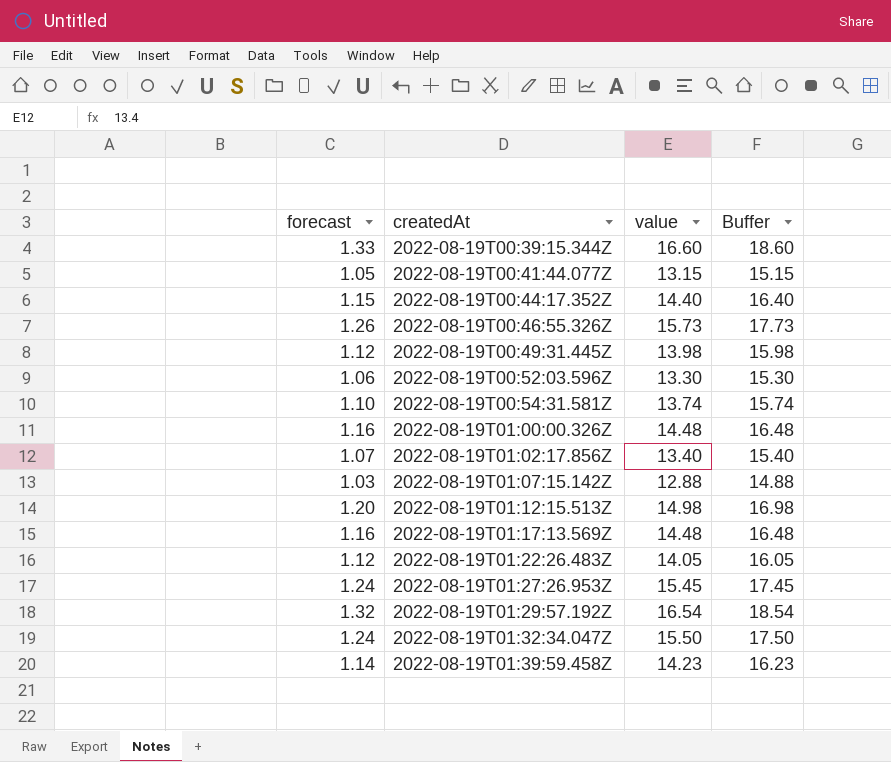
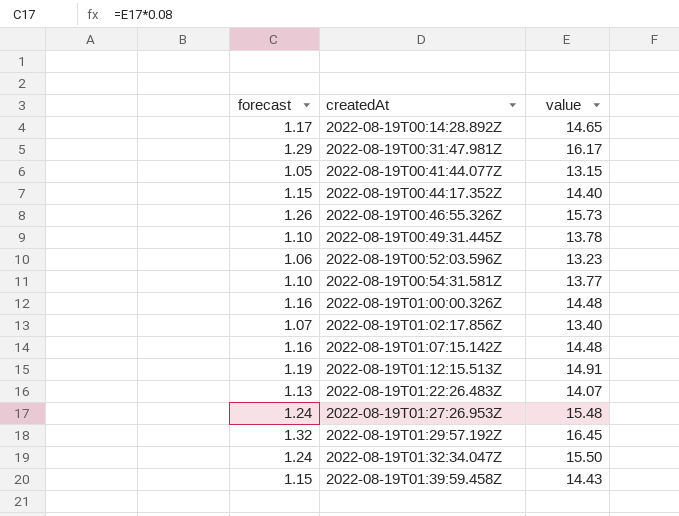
column Buffer | formula: [value] + 2 -> none
row 2022-08-19T00:39:15.344Z: 1.33 | 16.60 | 18.60 -> none
row 2022-08-19T01:17:13.569Z: 1.16 | 14.48 | 16.48 -> none
row 2022-08-19T00:14:28.892Z: none -> 1.17 | 14.65
row 2022-08-19T00:31:47.981Z: none -> 1.29 | 16.17
2022-08-19T00:49:31.445Z | forecast: 1.12 -> 1.10
2022-08-19T00:49:31.445Z | value: 13.98 -> 13.78
2022-08-19T00:52:03.596Z | value: 13.30 -> 13.23
2022-08-19T00:54:31.581Z | value: 13.74 -> 13.77
2022-08-19T01:07:15.142Z | forecast: 1.03 -> 1.16
2022-08-19T01:07:15.142Z | value: 12.88 -> 14.48
2022-08-19T01:12:15.513Z | forecast: 1.20 -> 1.19
2022-08-19T01:12:15.513Z | value: 14.98 -> 14.91
2022-08-19T01:22:26.483Z | forecast: 1.12 -> 1.13
2022-08-19T01:22:26.483Z | value: 14.05 -> 14.07
2022-08-19T01:27:26.953Z | value: 15.45 -> 15.48
2022-08-19T01:29:57.192Z | value: 16.54 -> 16.45
2022-08-19T01:39:59.458Z | forecast: 1.14 -> 1.15
2022-08-19T01:39:59.458Z | value: 14.23 -> 14.43

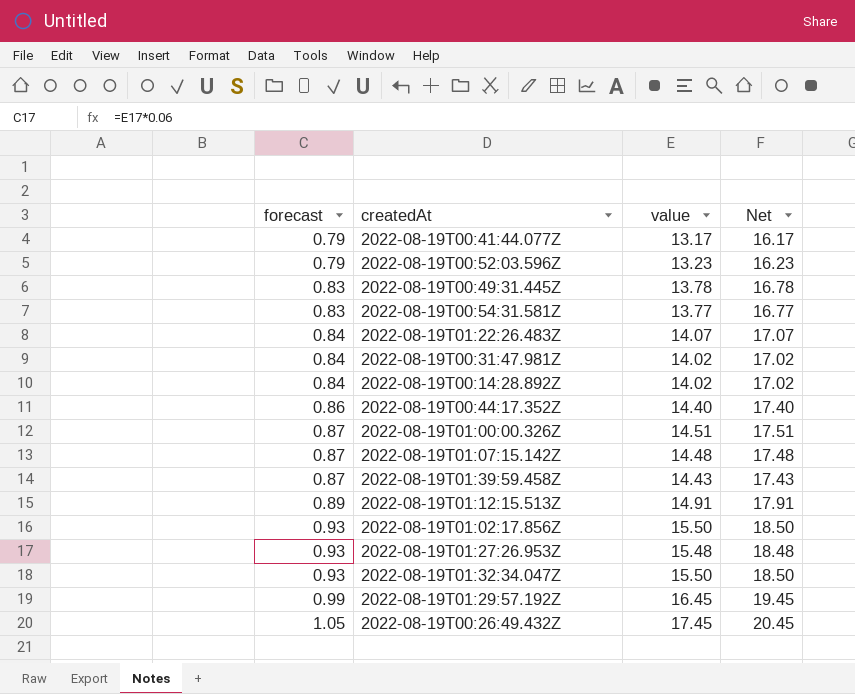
row order: createdAt ascending -> forecast ascending
column forecast | formula: [value] * 0.08 -> [value] * 0.06
column Net | formula: none -> [value] + 3
row 2022-08-19T00:46:55.326Z: 1.26 | 15.73 -> none
2022-08-19T00:41:44.077Z | value: 13.15 -> 13.17
2022-08-19T00:31:47.981Z | value: 16.17 -> 14.02
2022-08-19T00:14:28.892Z | value: 14.65 -> 14.02
2022-08-19T01:00:00.326Z | value: 14.48 -> 14.51
2022-08-19T01:02:17.856Z | value: 13.40 -> 15.50
row 2022-08-19T00:26:49.432Z: none -> 1.05 | 17.45 | 20.45

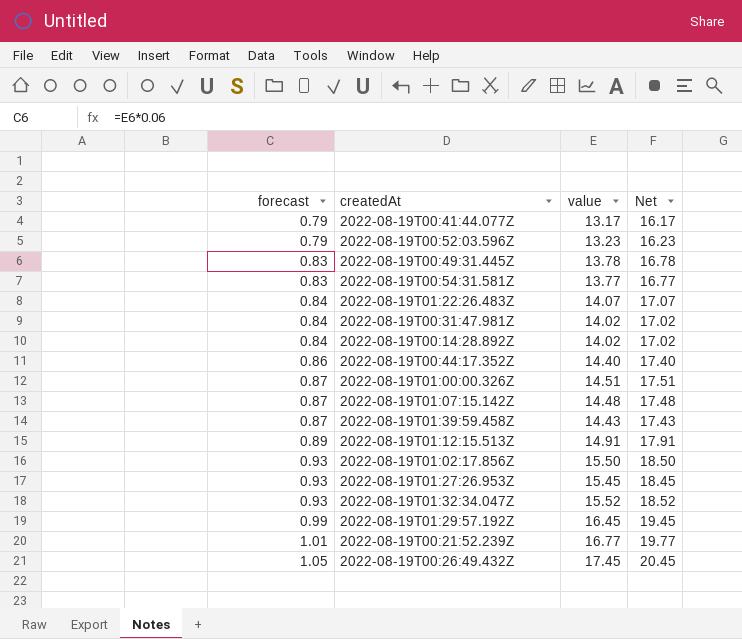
2022-08-19T01:27:26.953Z | value: 15.48 -> 15.45
2022-08-19T01:27:26.953Z | Net: 18.48 -> 18.45
2022-08-19T01:32:34.047Z | value: 15.50 -> 15.52
2022-08-19T01:32:34.047Z | Net: 18.50 -> 18.52
row 2022-08-19T00:21:52.239Z: none -> 1.01 | 16.77 | 19.77

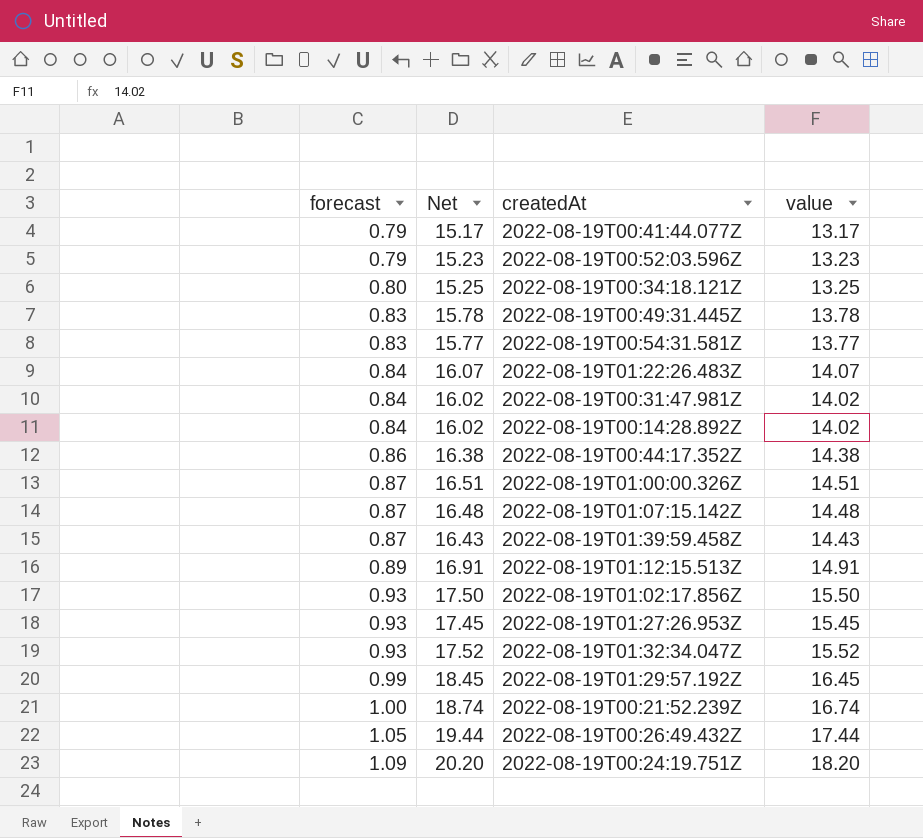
column Net | formula: [value] + 3 -> [value] + 2
column Net | position: 4 -> 2
row 2022-08-19T00:34:18.121Z: none -> 0.80 | 15.25 | 13.25
2022-08-19T00:44:17.352Z | value: 14.40 -> 14.38
2022-08-19T00:21:52.239Z | forecast: 1.01 -> 1.00
2022-08-19T00:21:52.239Z | value: 16.77 -> 16.74
2022-08-19T00:26:49.432Z | value: 17.45 -> 17.44
row 2022-08-19T00:24:19.751Z: none -> 1.09 | 20.20 | 18.20

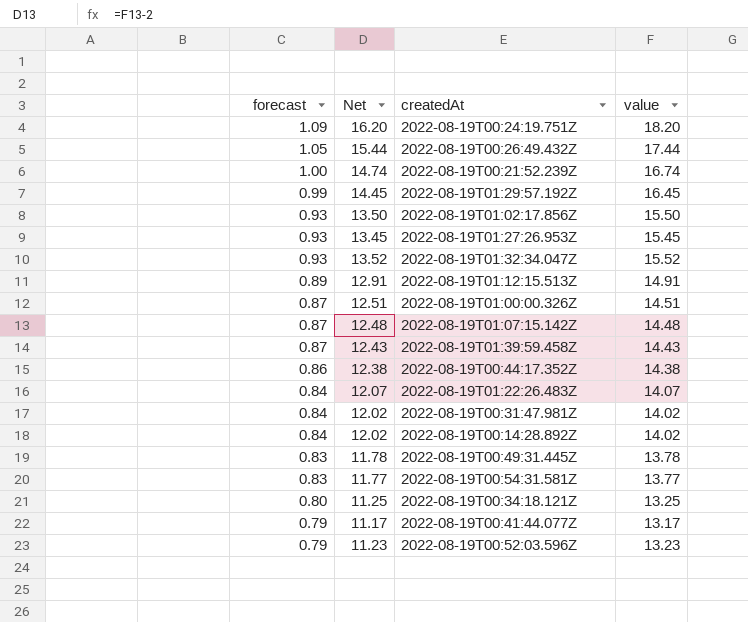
row order: forecast ascending -> forecast descending
column Net | formula: [value] + 2 -> [value] - 2

